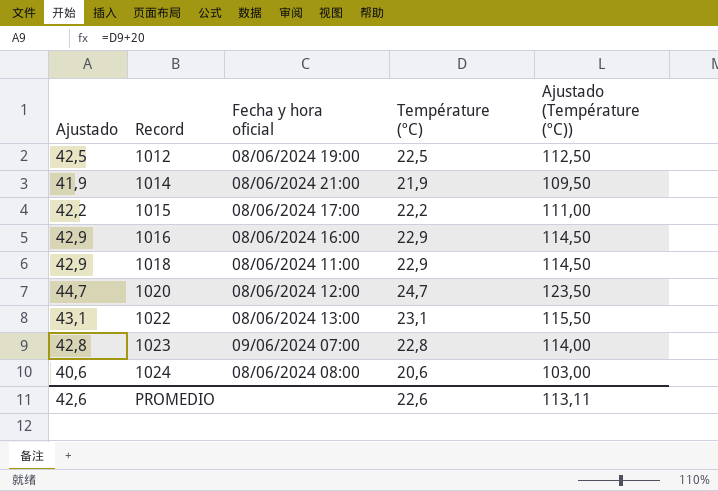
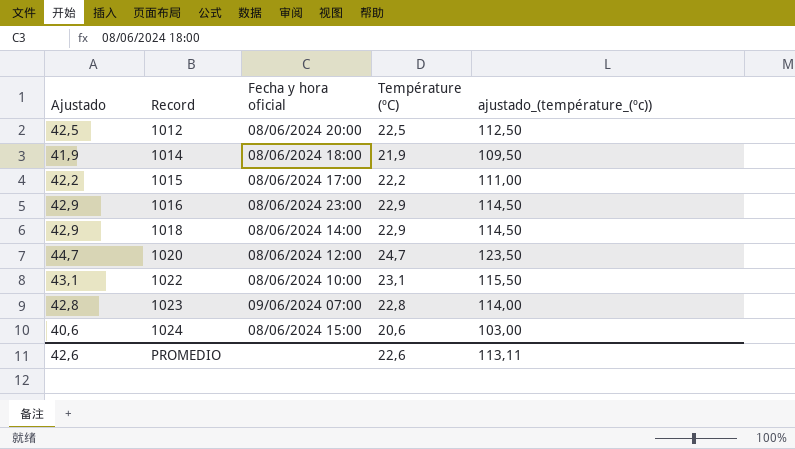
column name: Ajustado (Température (ºC)) -> ajustado_(température_(ºc))
1012 | Fecha y hora oficial: 08/06/2024 19:00 -> 08/06/2024 20:00
1014 | Fecha y hora oficial: 08/06/2024 21:00 -> 08/06/2024 18:00
1016 | Fecha y hora oficial: 08/06/2024 16:00 -> 08/06/2024 23:00
1018 | Fecha y hora oficial: 08/06/2024 11:00 -> 08/06/2024 14:00
1022 | Fecha y hora oficial: 08/06/2024 13:00 -> 08/06/2024 10:00
1024 | Fecha y hora oficial: 08/06/2024 08:00 -> 08/06/2024 15:00

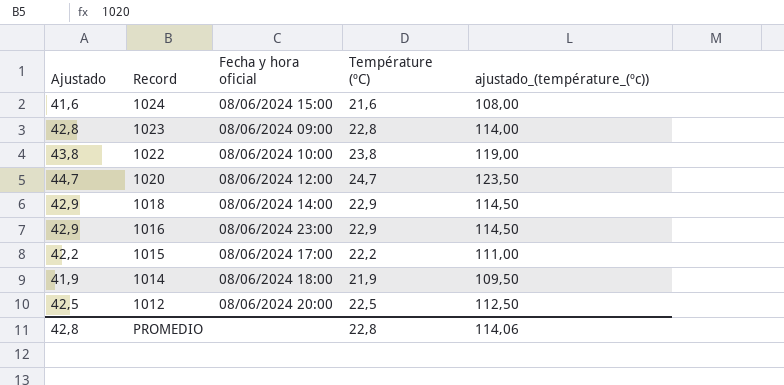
row order: Record ascending -> Record descending
1024 | Ajustado: 40,6 -> 41,6
1024 | Température (ºC): 20,6 -> 21,6
1024 | ajustado_(température_(ºc)): 103,00 -> 108,00
1023 | Fecha y hora oficial: 09/06/2024 07:00 -> 08/06/2024 09:00
1022 | Ajustado: 43,1 -> 43,8
1022 | Température (ºC): 23,1 -> 23,8
1022 | ajustado_(température_(ºc)): 115,50 -> 119,00
PROMEDIO | Ajustado: 42,6 -> 42,8
PROMEDIO | Température (ºC): 22,6 -> 22,8
PROMEDIO | ajustado_(température_(ºc)): 113,11 -> 114,06

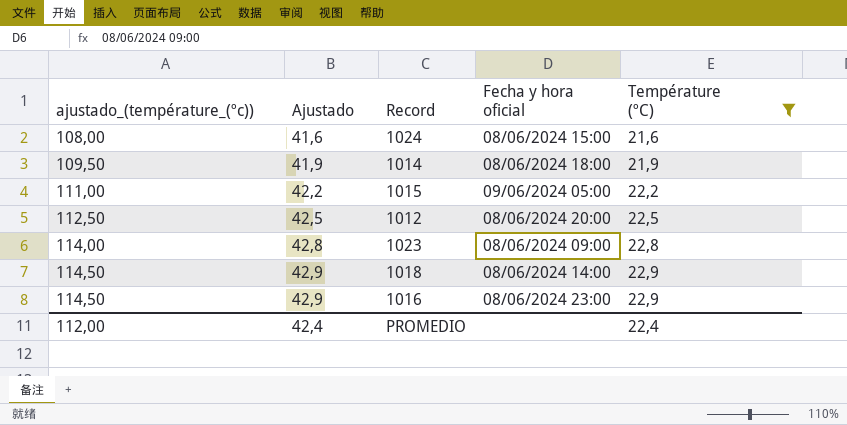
filter: none -> Température (ºC) <= 22,9
row order: Record descending -> ajustado_(température_(ºc)) ascending
column ajustado_(température_(ºc)) | position: 5 -> 1
1015 | Fecha y hora oficial: 08/06/2024 17:00 -> 09/06/2024 05:00
PROMEDIO | ajustado_(température_(ºc)): 114,06 -> 112,00
PROMEDIO | Ajustado: 42,8 -> 42,4
PROMEDIO | Température (ºC): 22,8 -> 22,4

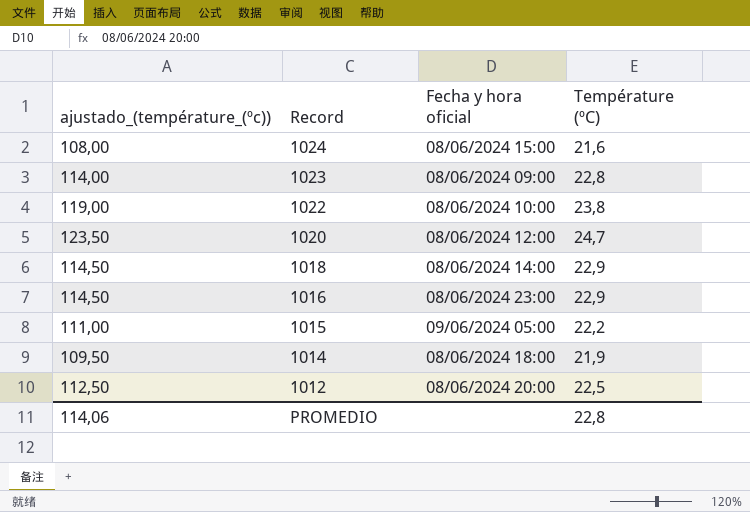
filter: Température (ºC) <= 22,9 -> none
row order: ajustado_(température_(ºc)) ascending -> Record descending
column Ajustado | formula: [Température (ºC)] + 20 -> none
PROMEDIO | ajustado_(température_(ºc)): 112,00 -> 114,06
PROMEDIO | Température (ºC): 22,4 -> 22,8

